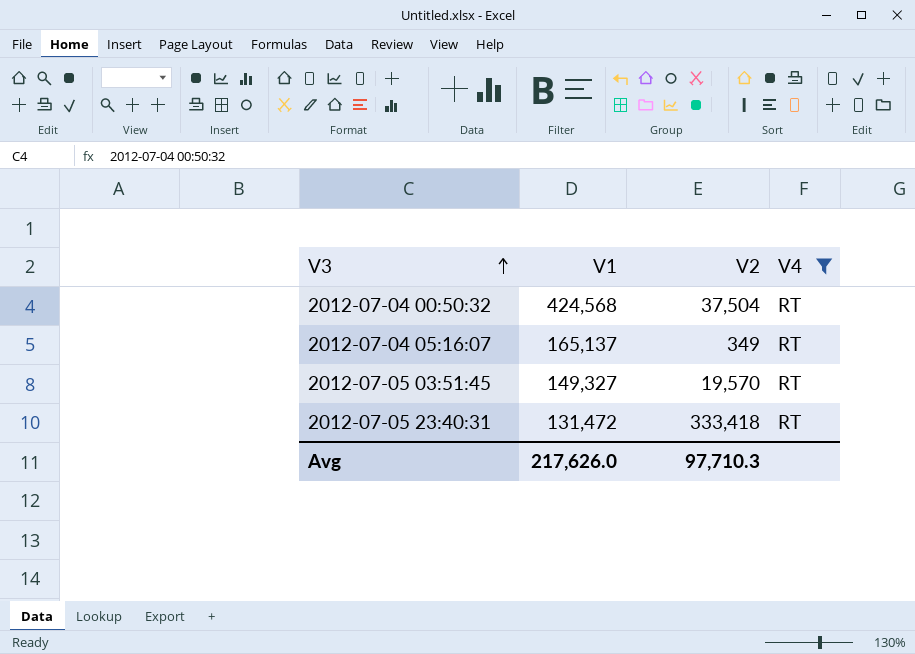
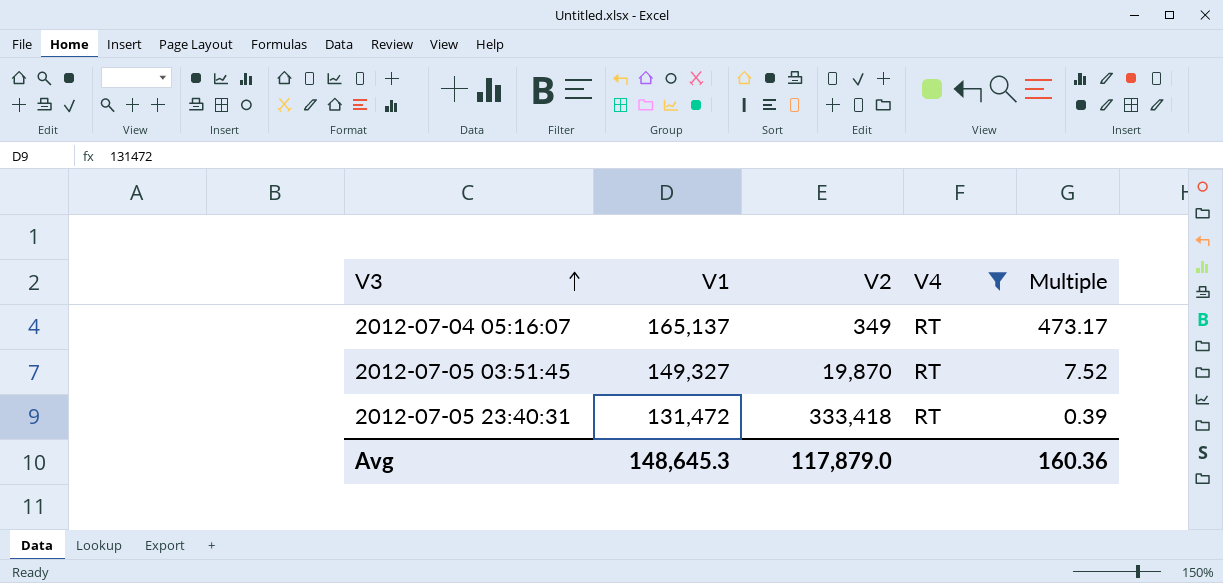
column Multiple | formula: none -> [V1] / [V2]
row 2012-07-04 00:50:32: 424,568 | 37,504 | RT -> none
2012-07-05 03:51:45 | V2: 19,570 -> 19,870
Avg | V1: 217,626.0 -> 148,645.3
Avg | V2: 97,710.3 -> 117,879.0

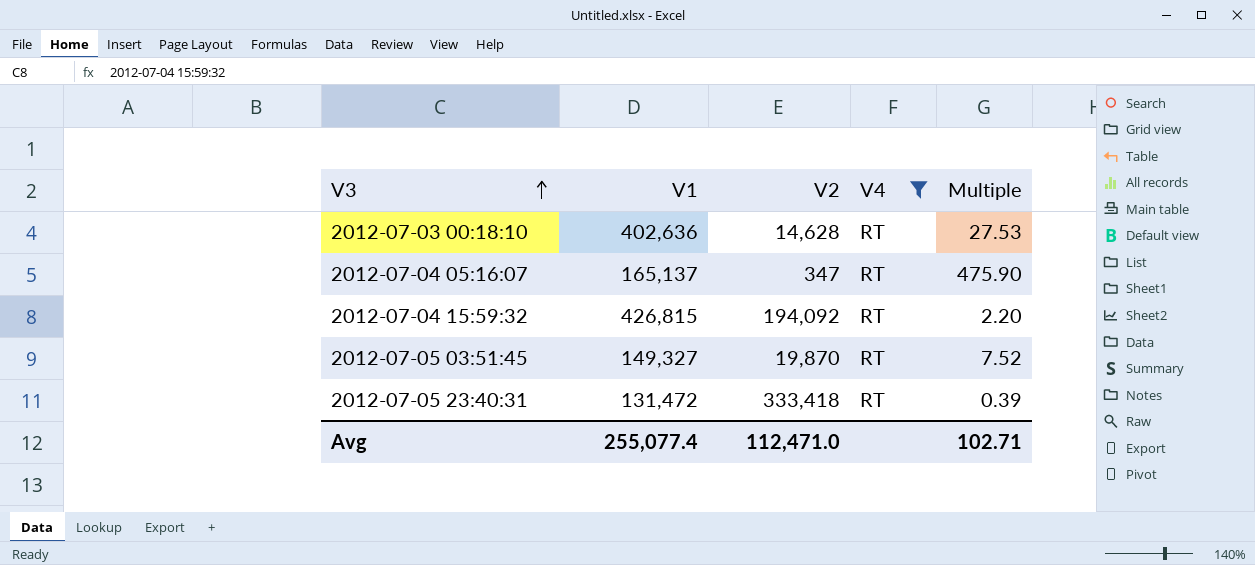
row 2012-07-03 00:18:10: none -> 402,636 | 14,628 | RT | 27.53
2012-07-04 05:16:07 | V2: 349 -> 347
2012-07-04 05:16:07 | Multiple: 473.17 -> 475.90
row 2012-07-04 15:59:32: none -> 426,815 | 194,092 | RT | 2.20
Avg | V1: 148,645.3 -> 255,077.4
Avg | V2: 117,879.0 -> 112,471.0
Avg | Multiple: 160.36 -> 102.71

